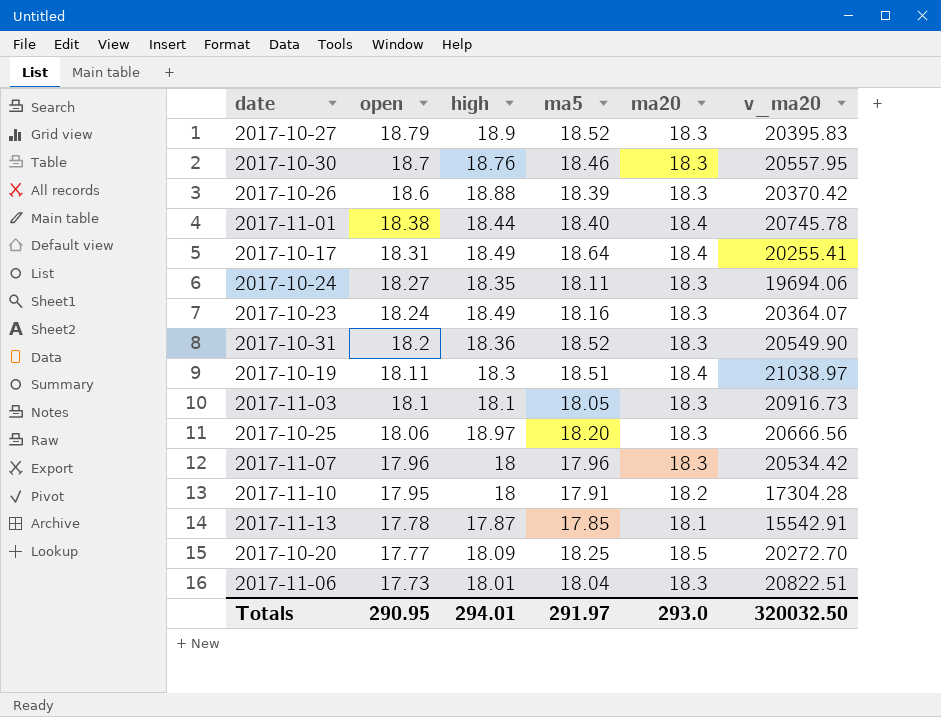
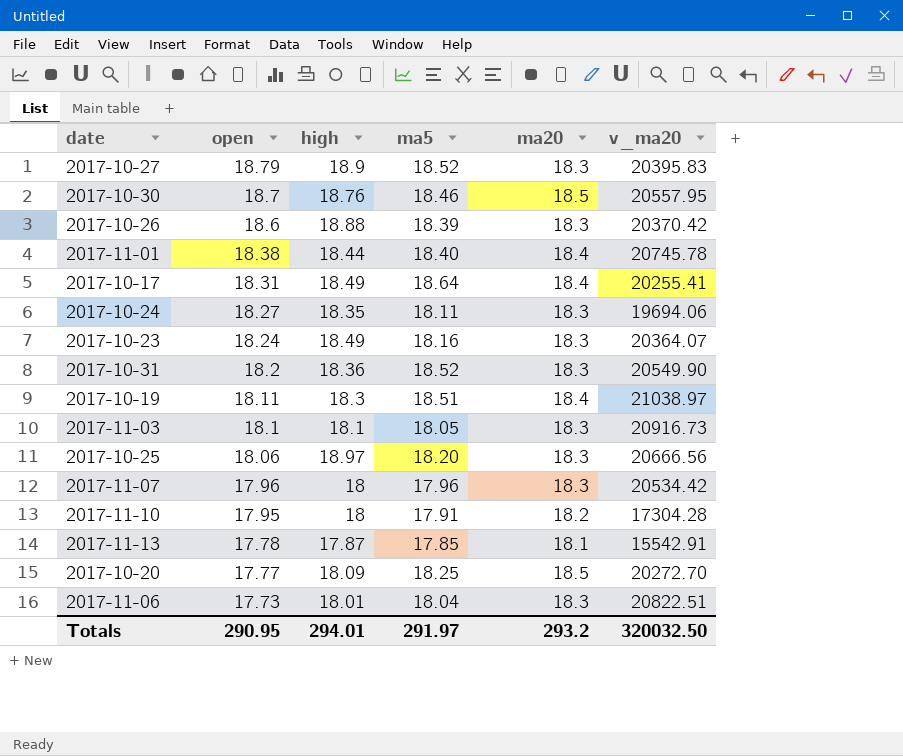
2017-10-30 | ma20: 18.3 -> 18.5
Totals | ma20: 293.0 -> 293.2

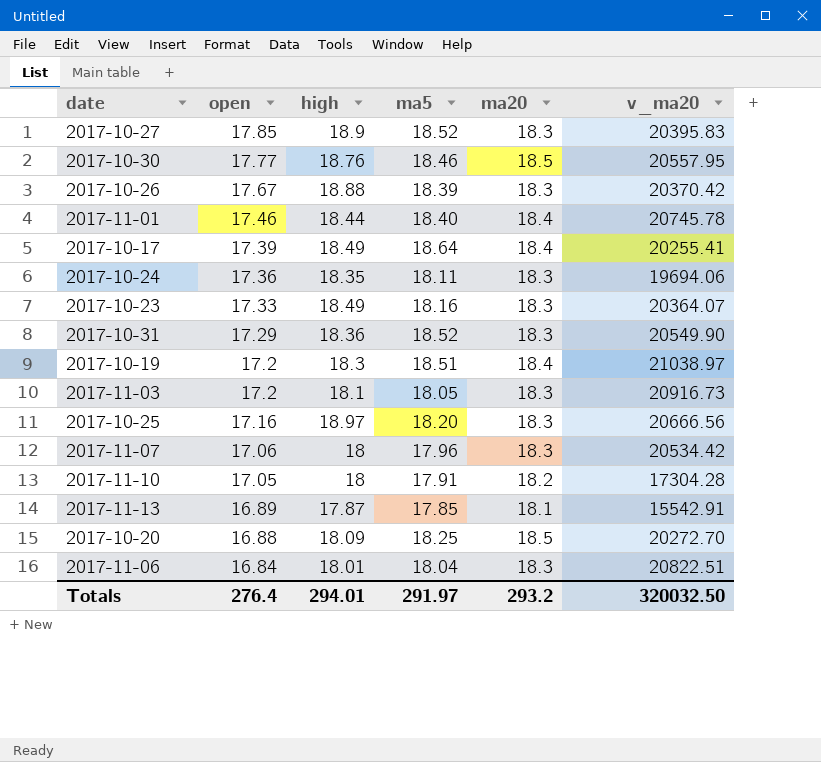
2017-10-27 | open: 18.79 -> 17.85
2017-10-30 | open: 18.7 -> 17.77
2017-10-26 | open: 18.6 -> 17.67
2017-11-01 | open: 18.38 -> 17.46
2017-10-17 | open: 18.31 -> 17.39
2017-10-24 | open: 18.27 -> 17.36
2017-10-23 | open: 18.24 -> 17.33
2017-10-31 | open: 18.2 -> 17.29
2017-10-19 | open: 18.11 -> 17.2
2017-11-03 | open: 18.1 -> 17.2
2017-10-25 | open: 18.06 -> 17.16
2017-11-07 | open: 17.96 -> 17.06
2017-11-10 | open: 17.95 -> 17.05
2017-11-13 | open: 17.78 -> 16.89
2017-10-20 | open: 17.77 -> 16.88
2017-11-06 | open: 17.73 -> 16.84
Totals | open: 290.95 -> 276.4

